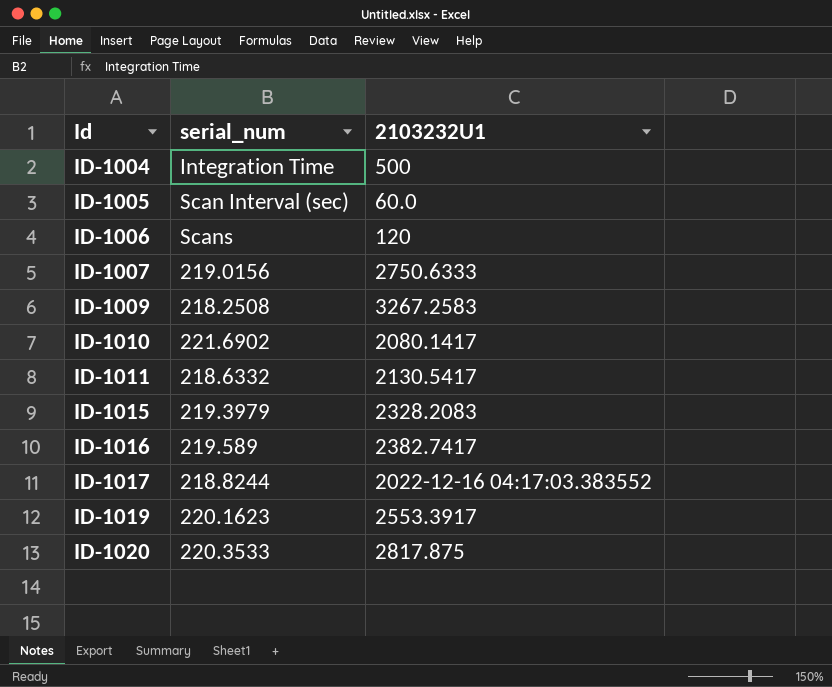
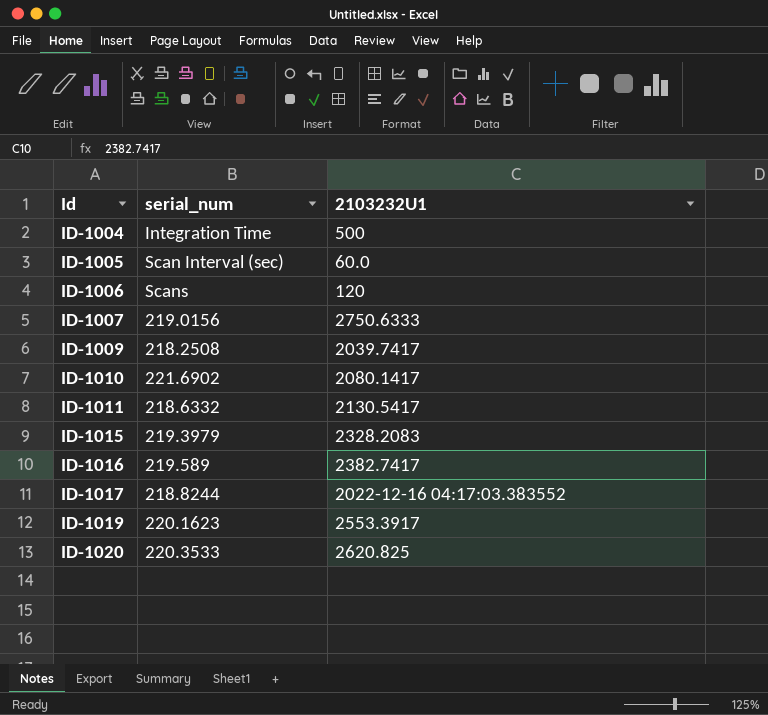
ID-1009 | 2103232U1: 3267.2583 -> 2039.7417
ID-1020 | 2103232U1: 2817.875 -> 2620.825

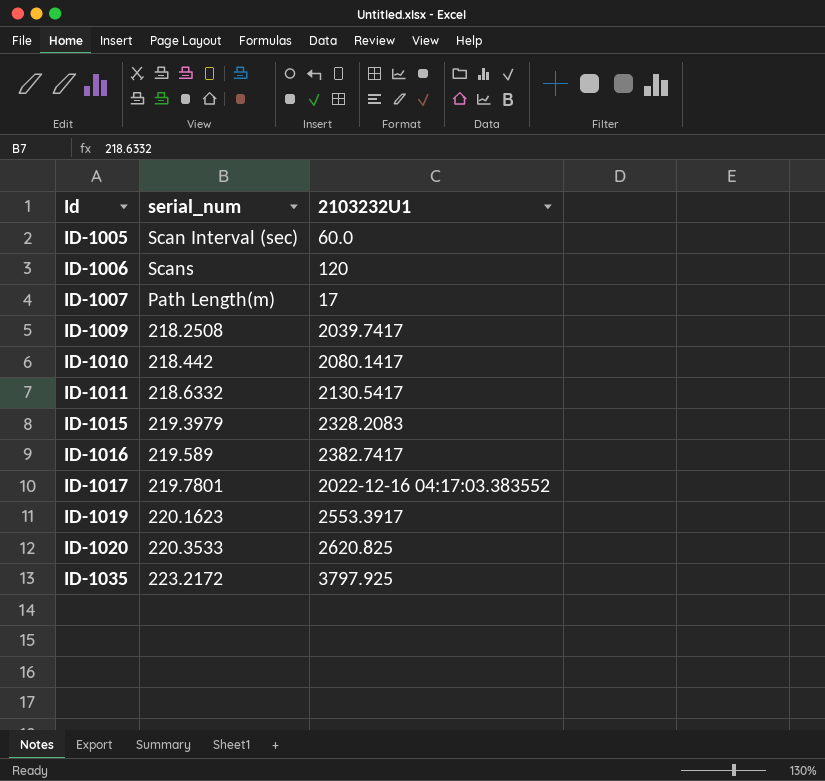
row ID-1004: Integration Time | 500 -> none
ID-1007 | serial_num: 219.0156 -> Path Length(m)
ID-1007 | 2103232U1: 2750.6333 -> 17
ID-1010 | serial_num: 221.6902 -> 218.442
ID-1017 | serial_num: 218.8244 -> 219.7801
row ID-1035: none -> 223.2172 | 3797.925

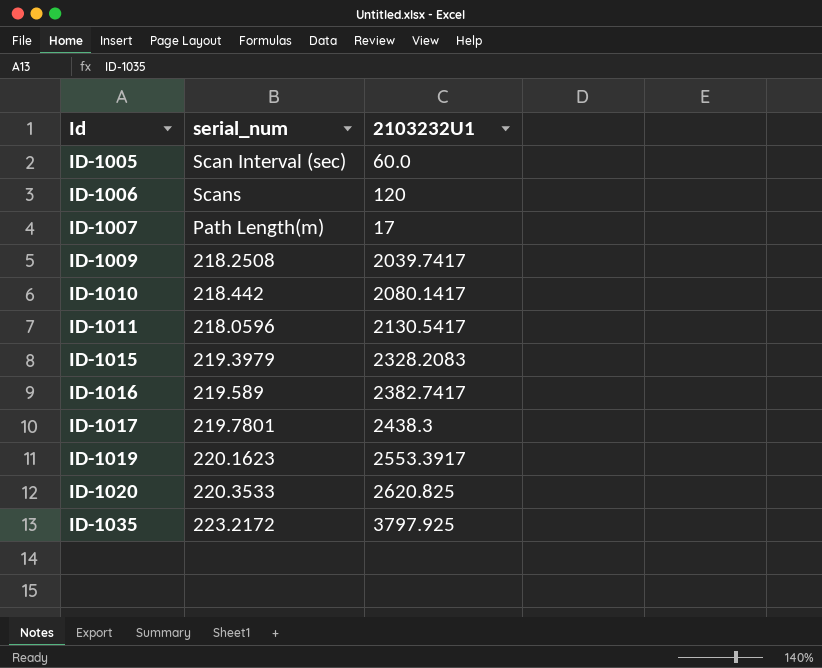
ID-1011 | serial_num: 218.6332 -> 218.0596
ID-1017 | 2103232U1: 2022-12-16 04:17:03.383552 -> 2438.3

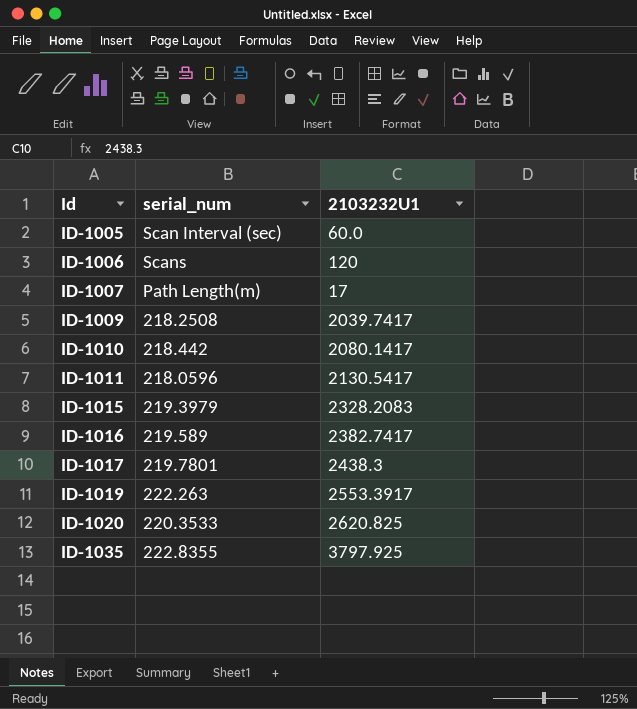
ID-1019 | serial_num: 220.1623 -> 222.263
ID-1035 | serial_num: 223.2172 -> 222.8355

